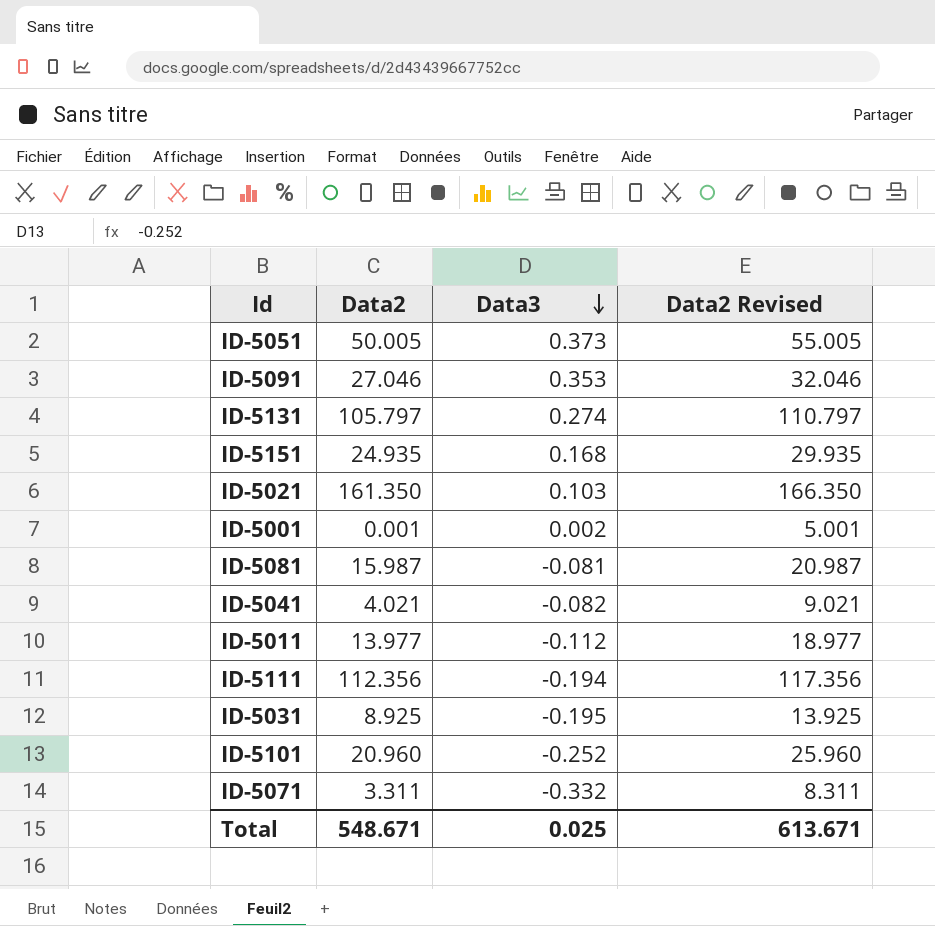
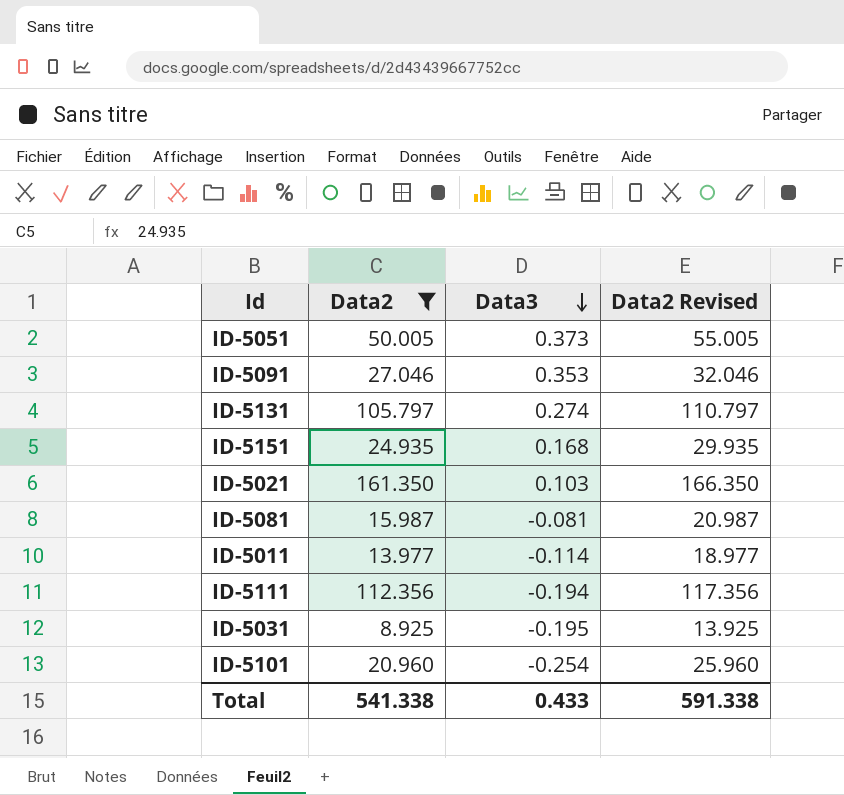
filter: none -> Data2 >= 8.925
ID-5011 | Data3: -0.112 -> -0.114
ID-5101 | Data3: -0.252 -> -0.254
Total | Data2: 548.671 -> 541.338
Total | Data3: 0.025 -> 0.433
Total | Data2 Revised: 613.671 -> 591.338

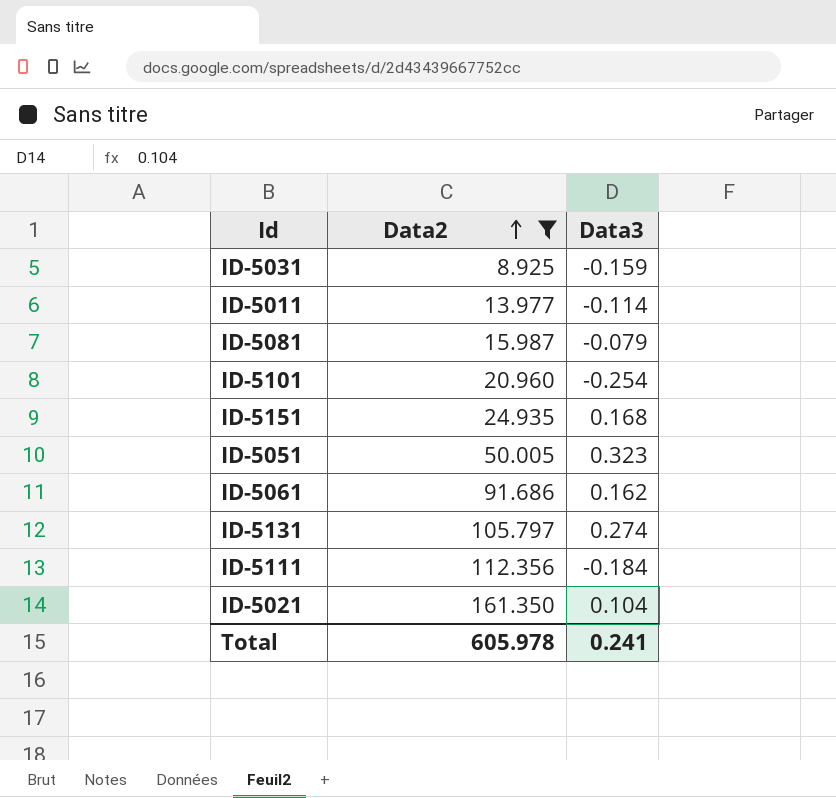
row order: Data3 descending -> Data2 ascending
column Data2 Revised | formula: [Data2] + 5 -> none
row ID-5091: 27.046 | 0.353 | 32.046 -> none
ID-5031 | Data3: -0.195 -> -0.159
ID-5081 | Data3: -0.081 -> -0.079
ID-5051 | Data3: 0.373 -> 0.323
row ID-5061: none -> 91.686 | 0.162
ID-5111 | Data3: -0.194 -> -0.184
ID-5021 | Data3: 0.103 -> 0.104
Total | Data2: 541.338 -> 605.978
Total | Data3: 0.433 -> 0.241

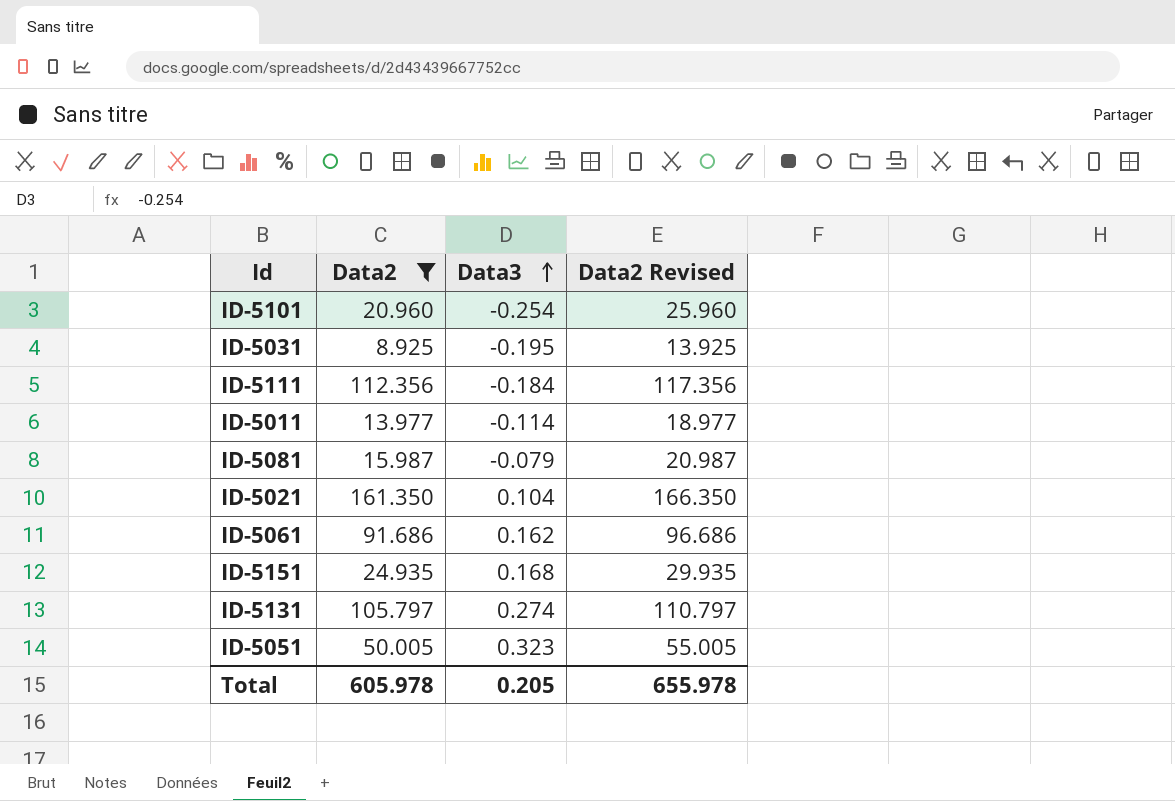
row order: Data2 ascending -> Data3 ascending
column Data2 Revised | formula: none -> [Data2] + 5
ID-5031 | Data3: -0.159 -> -0.195
Total | Data3: 0.241 -> 0.205

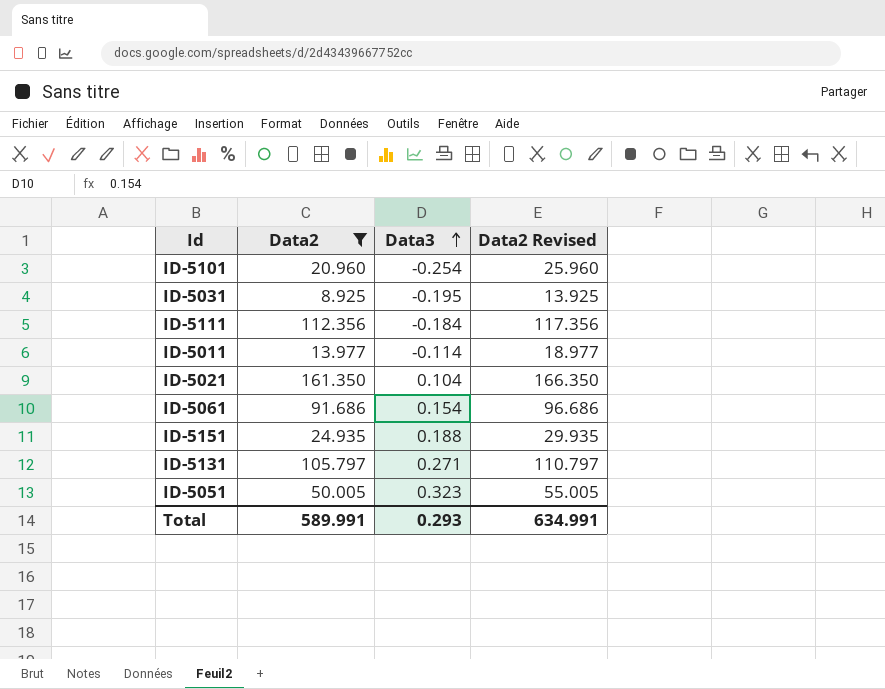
row ID-5081: 15.987 | -0.079 | 20.987 -> none
ID-5061 | Data3: 0.162 -> 0.154
ID-5151 | Data3: 0.168 -> 0.188
ID-5131 | Data3: 0.274 -> 0.271
Total | Data2: 605.978 -> 589.991
Total | Data3: 0.205 -> 0.293
Total | Data2 Revised: 655.978 -> 634.991

